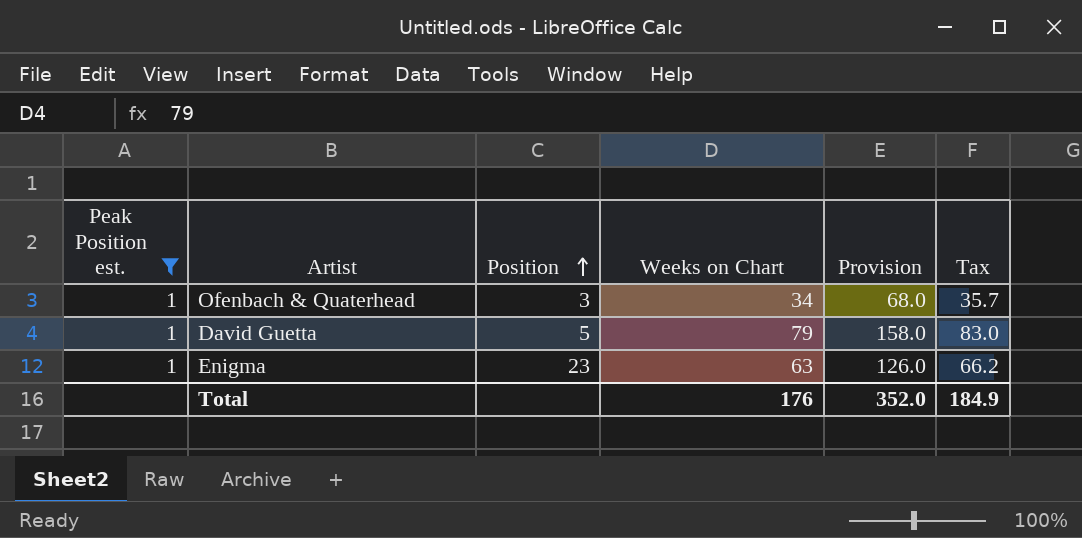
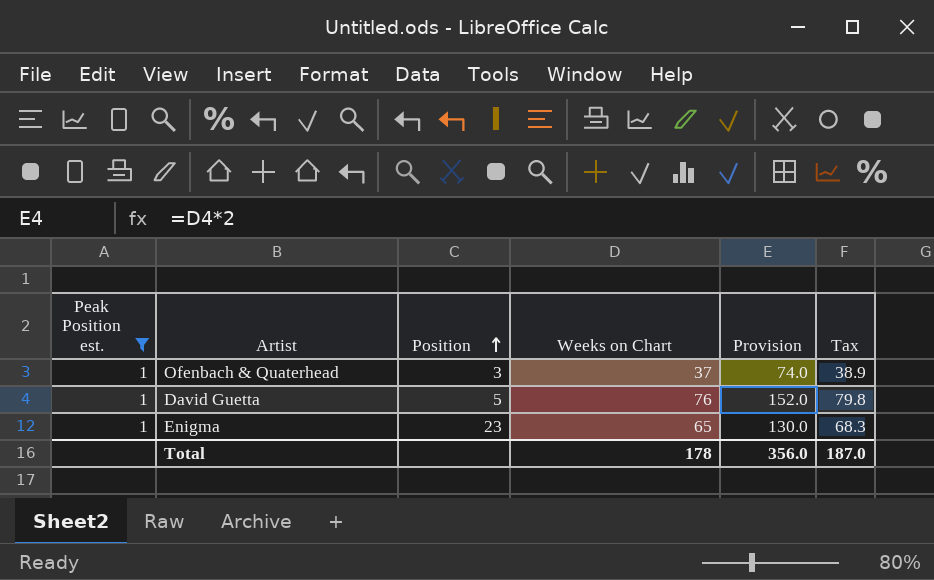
Ofenbach & Quaterhead | Weeks on Chart: 34 -> 37
Ofenbach & Quaterhead | Provision: 68.0 -> 74.0
Ofenbach & Quaterhead | Tax: 35.7 -> 38.9
David Guetta | Weeks on Chart: 79 -> 76
David Guetta | Provision: 158.0 -> 152.0
David Guetta | Tax: 83.0 -> 79.8
Enigma | Weeks on Chart: 63 -> 65
Enigma | Provision: 126.0 -> 130.0
Enigma | Tax: 66.2 -> 68.3
Total | Weeks on Chart: 176 -> 178
Total | Provision: 352.0 -> 356.0
Total | Tax: 184.9 -> 187.0

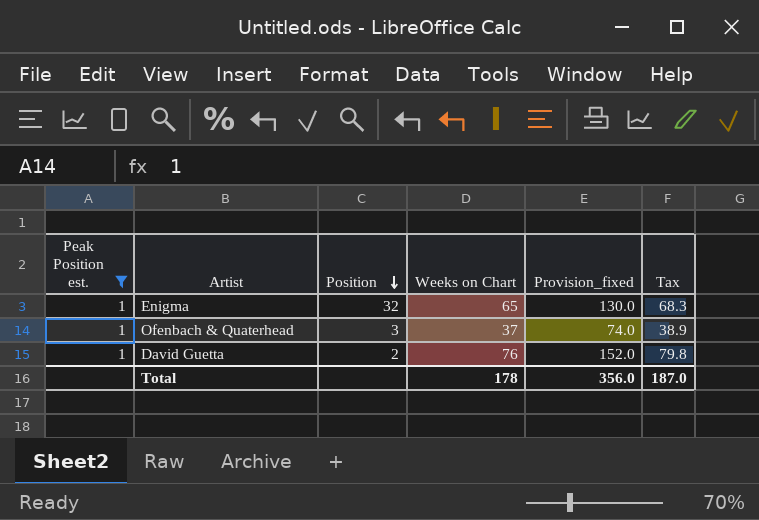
row order: Position ascending -> Position descending
column name: Provision -> Provision_fixed
Enigma | Position: 23 -> 32
David Guetta | Position: 5 -> 2

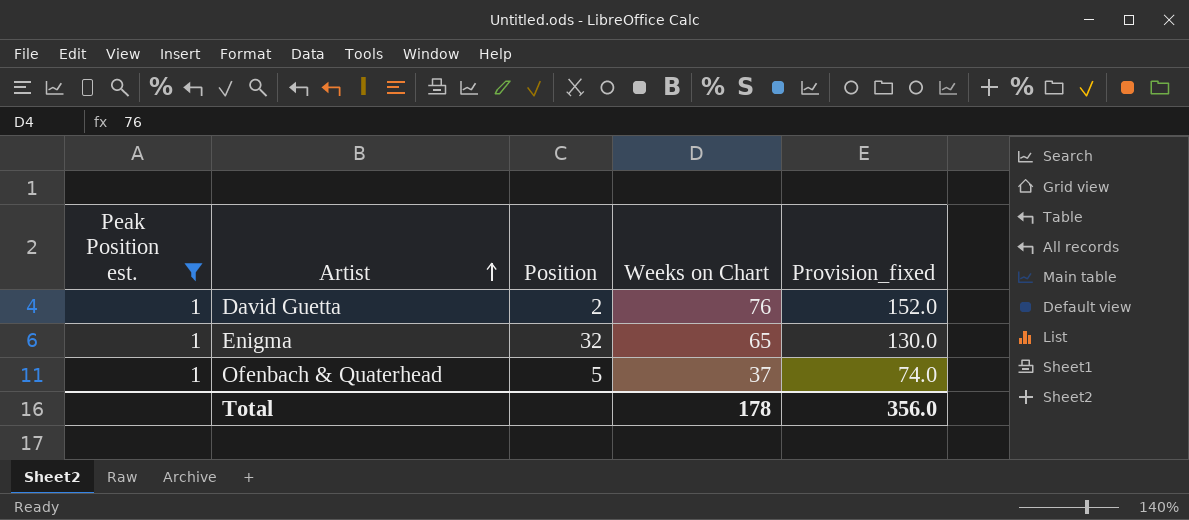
row order: Position descending -> Artist ascending
column Tax | formula: [Weeks on Chart] * 1.05 -> none
Ofenbach & Quaterhead | Position: 3 -> 5

